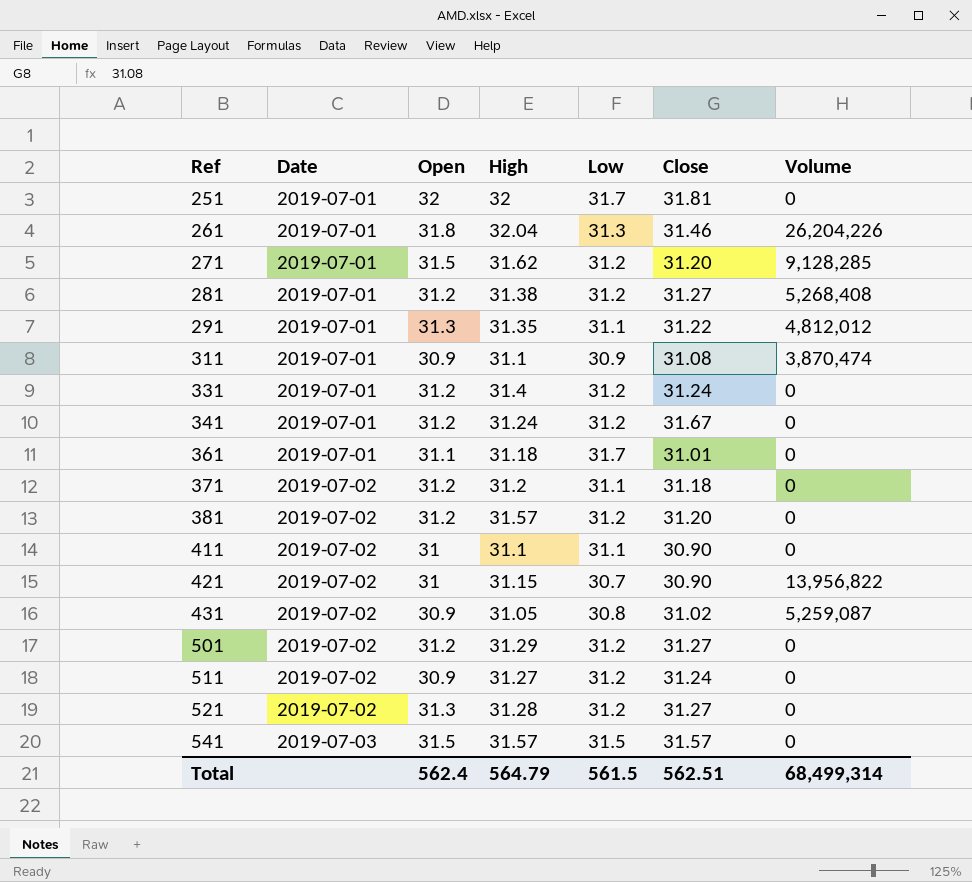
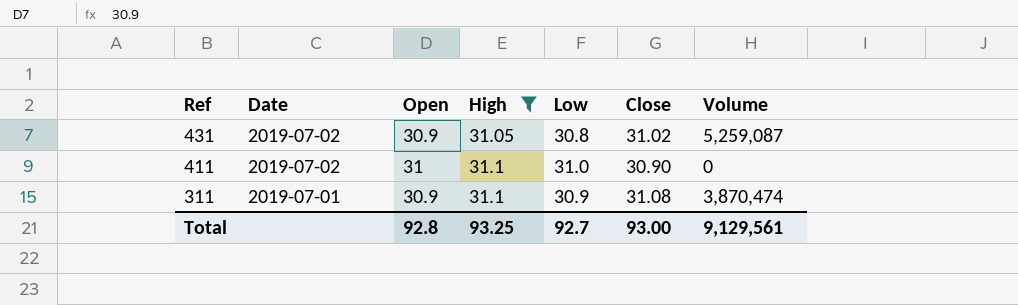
filter: none -> High <= 31.1
row order: Ref ascending -> Ref descending
411 | Low: 31.1 -> 31.0
Total | Open: 562.4 -> 92.8
Total | High: 564.79 -> 93.25
Total | Low: 561.5 -> 92.7
Total | Close: 562.51 -> 93.00
Total | Volume: 68,499,314 -> 9,129,561

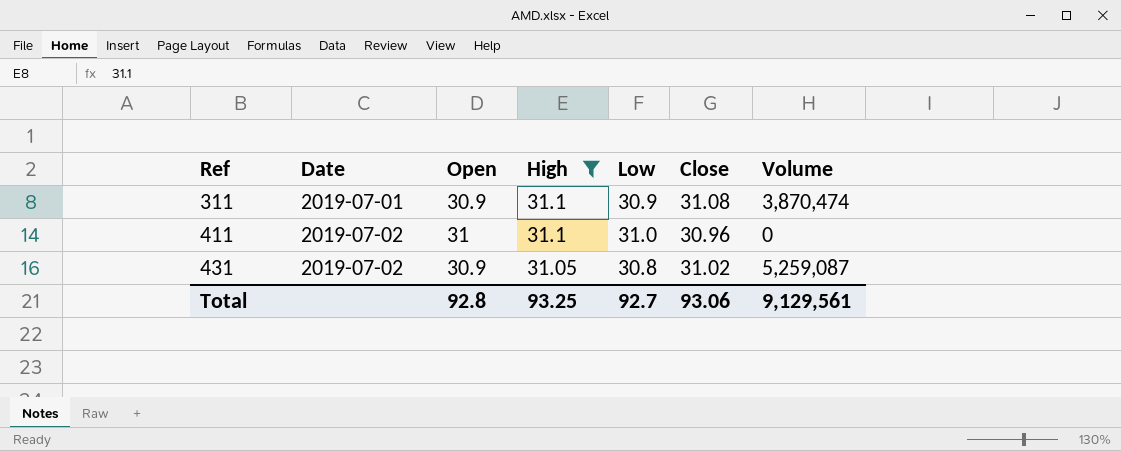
row order: Ref descending -> Ref ascending
411 | Close: 30.90 -> 30.96
Total | Close: 93.00 -> 93.06

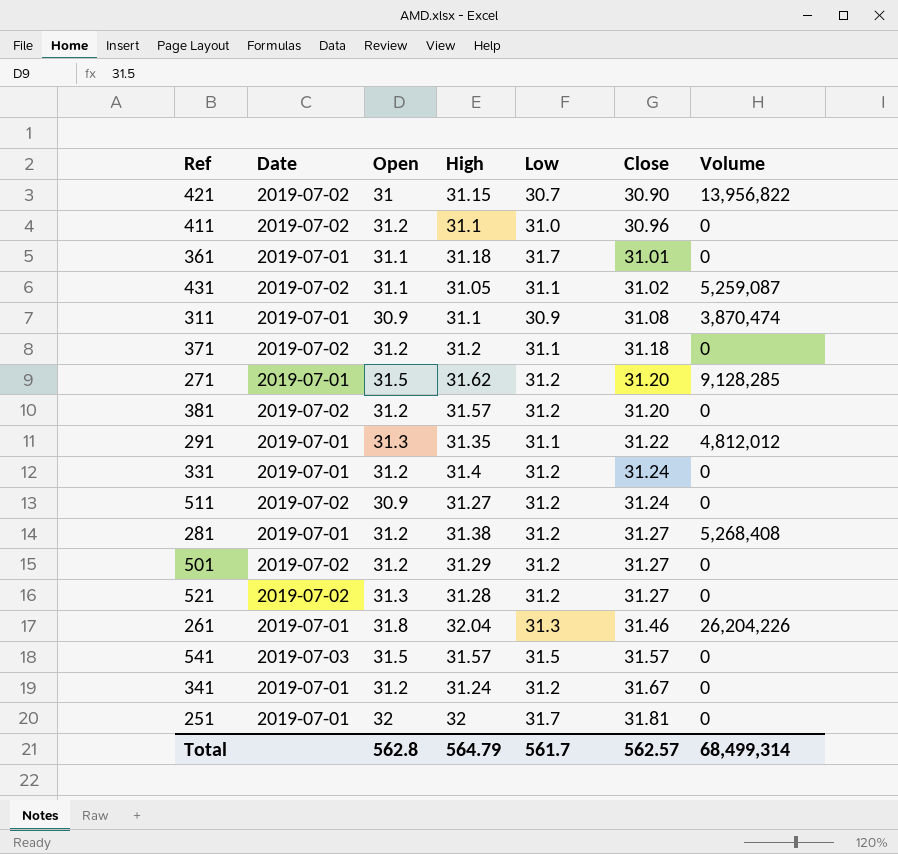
filter: High <= 31.1 -> none
row order: Ref ascending -> Close ascending
411 | Open: 31 -> 31.2
431 | Open: 30.9 -> 31.1
431 | Low: 30.8 -> 31.1
Total | Open: 92.8 -> 562.8
Total | High: 93.25 -> 564.79
Total | Low: 92.7 -> 561.7
Total | Close: 93.06 -> 562.57
Total | Volume: 9,129,561 -> 68,499,314

